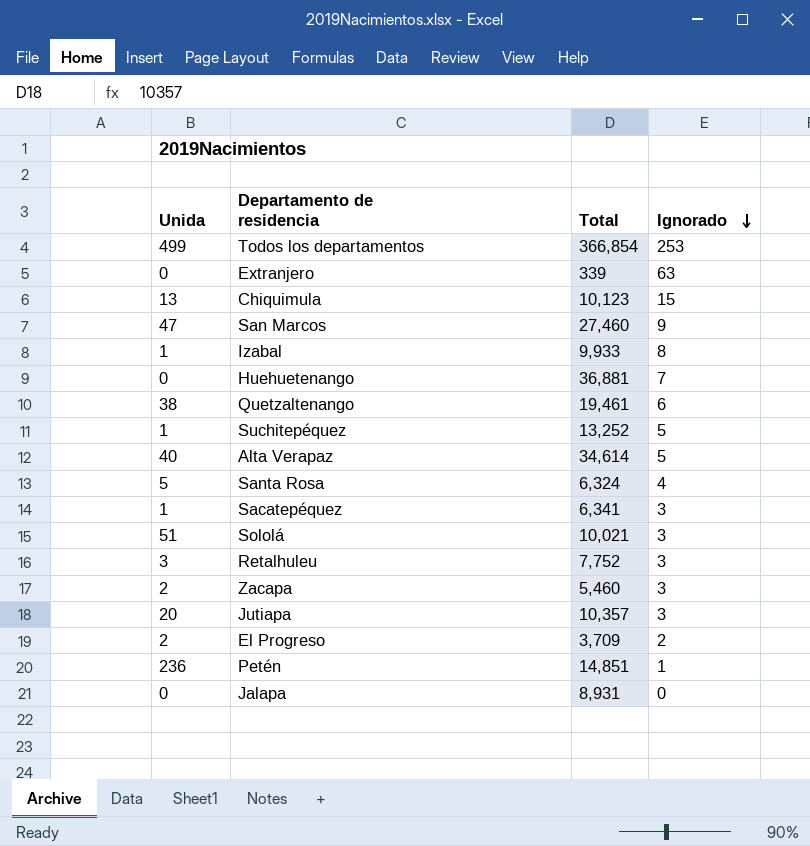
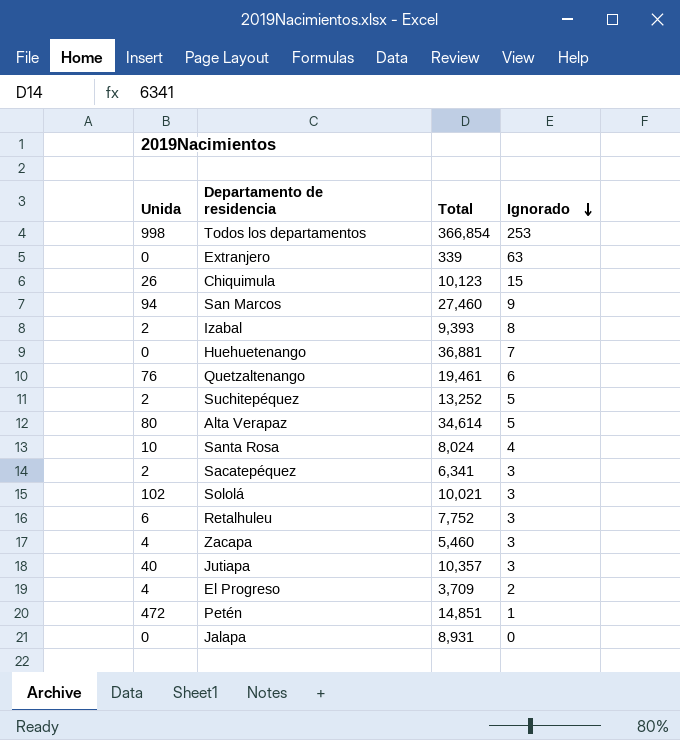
Todos los departamentos | Unida: 499 -> 998
Chiquimula | Unida: 13 -> 26
San Marcos | Unida: 47 -> 94
Izabal | Unida: 1 -> 2
Izabal | Total: 9,933 -> 9,393
Quetzaltenango | Unida: 38 -> 76
Suchitepéquez | Unida: 1 -> 2
Alta Verapaz | Unida: 40 -> 80
Santa Rosa | Unida: 5 -> 10
Santa Rosa | Total: 6,324 -> 8,024
Sacatepéquez | Unida: 1 -> 2
Sololá | Unida: 51 -> 102
Retalhuleu | Unida: 3 -> 6
Zacapa | Unida: 2 -> 4
Jutiapa | Unida: 20 -> 40
El Progreso | Unida: 2 -> 4
Petén | Unida: 236 -> 472

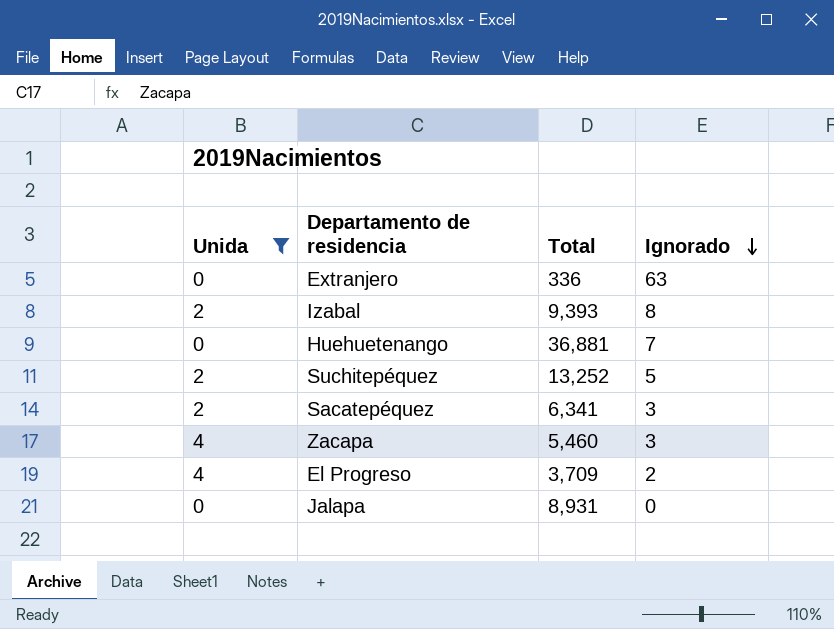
filter: none -> Unida <= 4
Extranjero | Total: 339 -> 336

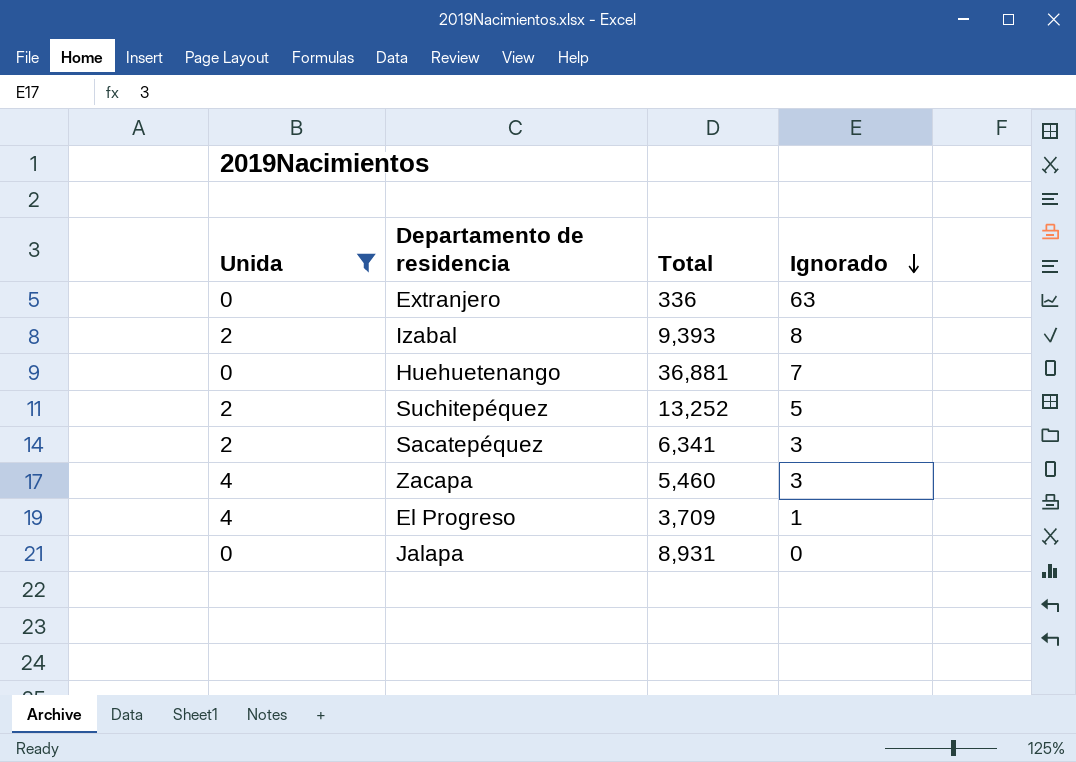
El Progreso | Ignorado: 2 -> 1

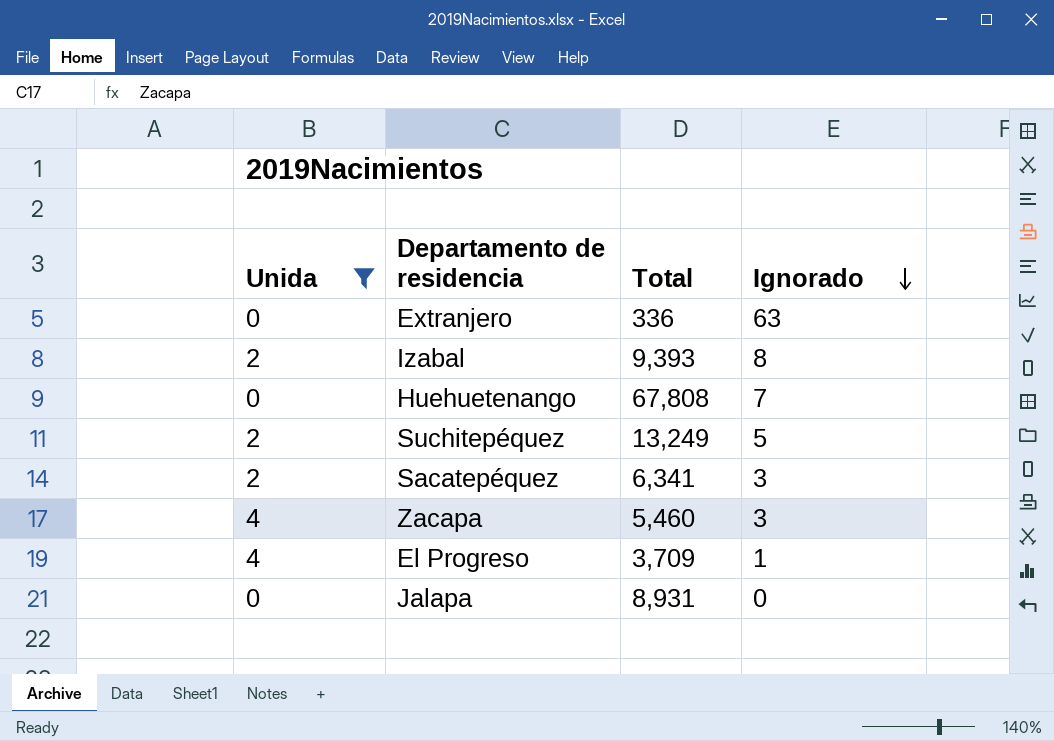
Huehuetenango | Total: 36,881 -> 67,808
Suchitepéquez | Total: 13,252 -> 13,249

